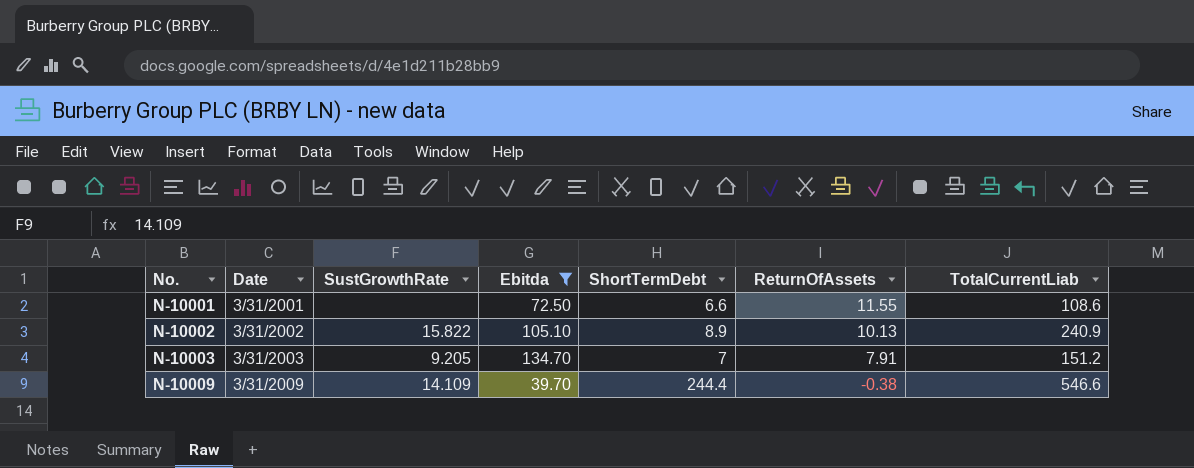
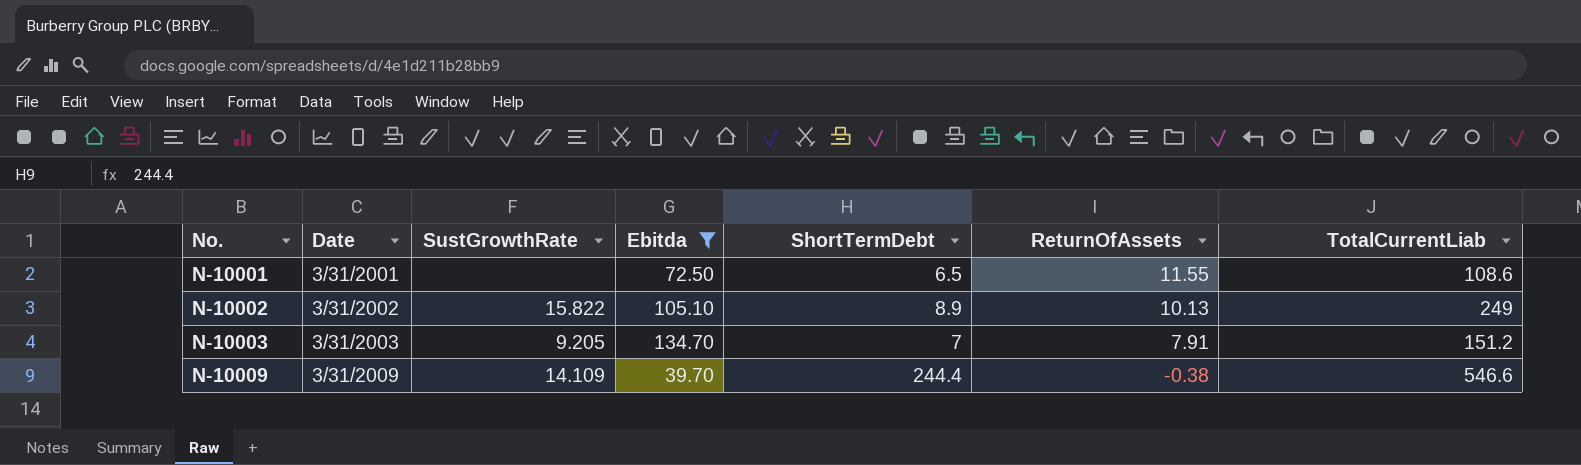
N-10001 | ShortTermDebt: 6.6 -> 6.5
N-10002 | TotalCurrentLiab: 240.9 -> 249

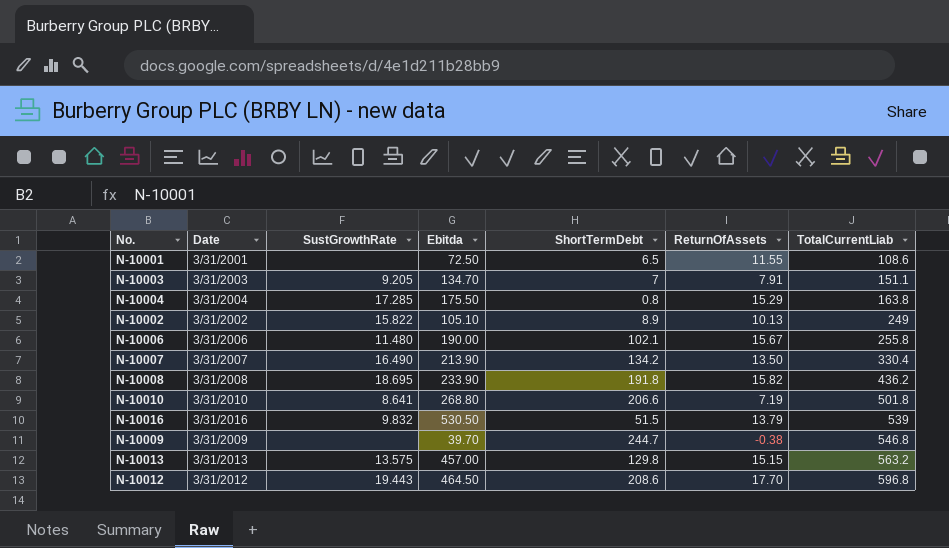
filter: Ebitda <= 134.70 -> none
row order: No. ascending -> TotalCurrentLiab ascending
N-10003 | TotalCurrentLiab: 151.2 -> 151.1
N-10009 | SustGrowthRate: 14.109 -> none
N-10009 | ShortTermDebt: 244.4 -> 244.7
N-10009 | TotalCurrentLiab: 546.6 -> 546.8

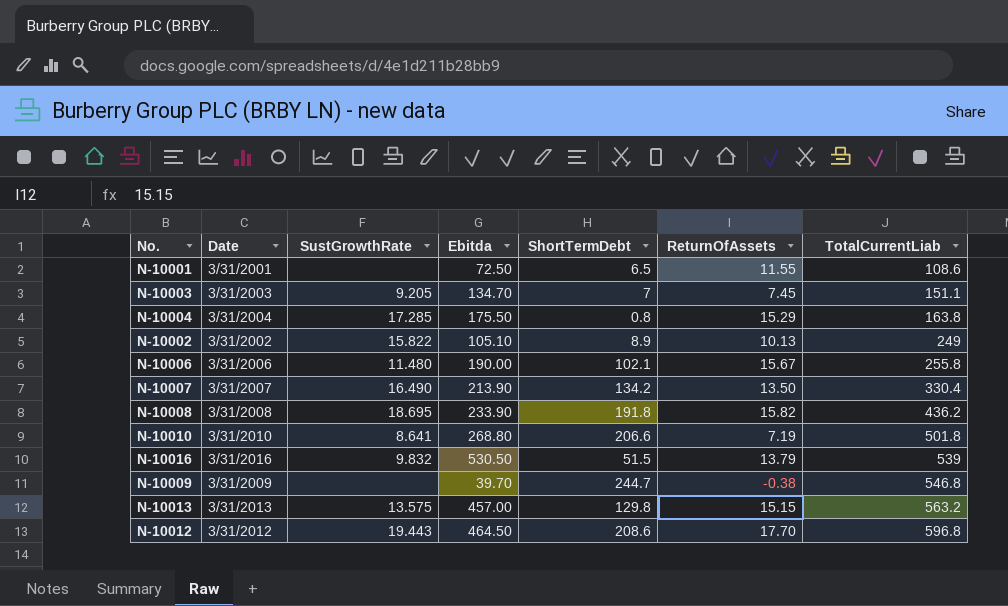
N-10003 | ReturnOfAssets: 7.91 -> 7.45

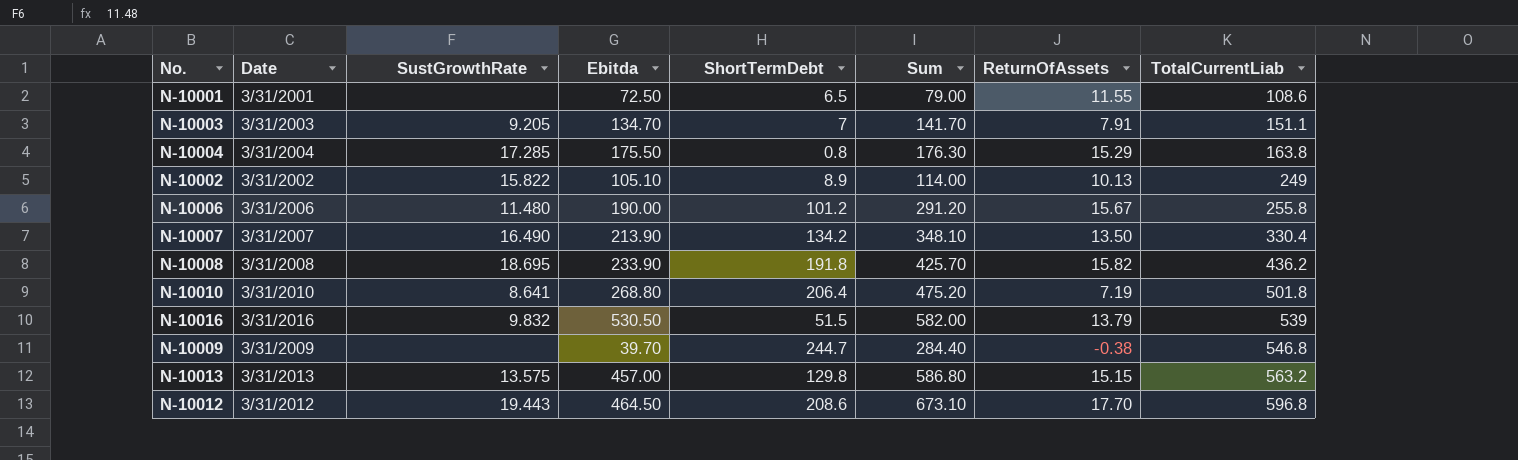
column Sum | formula: none -> [Ebitda] + [ShortTermDebt]
N-10003 | ReturnOfAssets: 7.45 -> 7.91
N-10006 | ShortTermDebt: 102.1 -> 101.2
N-10010 | ShortTermDebt: 206.6 -> 206.4

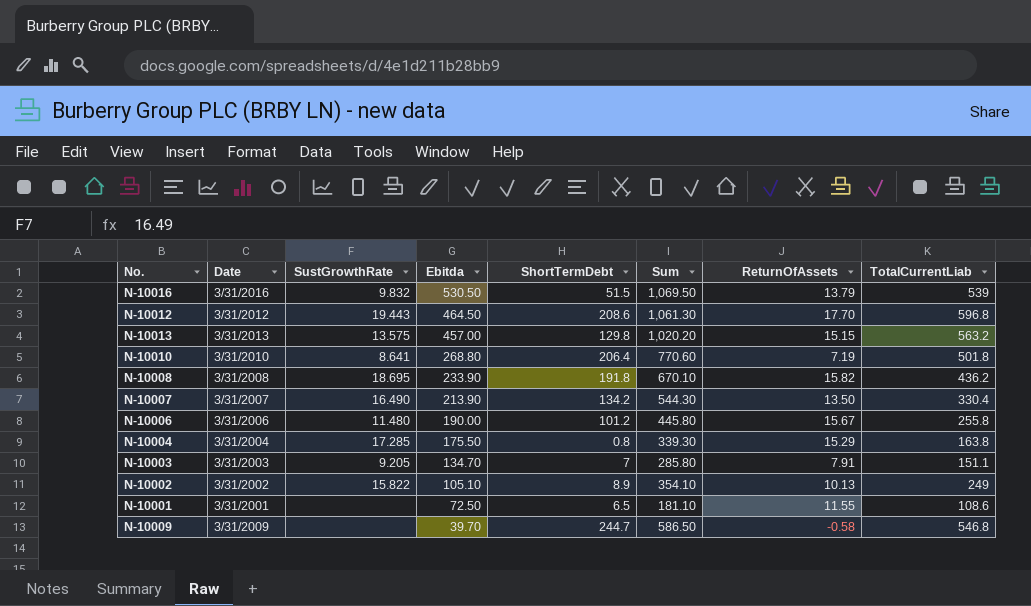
row order: TotalCurrentLiab ascending -> Ebitda descending
column Sum | formula: [Ebitda] + [ShortTermDebt] -> [Ebitda] + [TotalCurrentLiab]
N-10009 | ReturnOfAssets: -0.38 -> -0.58

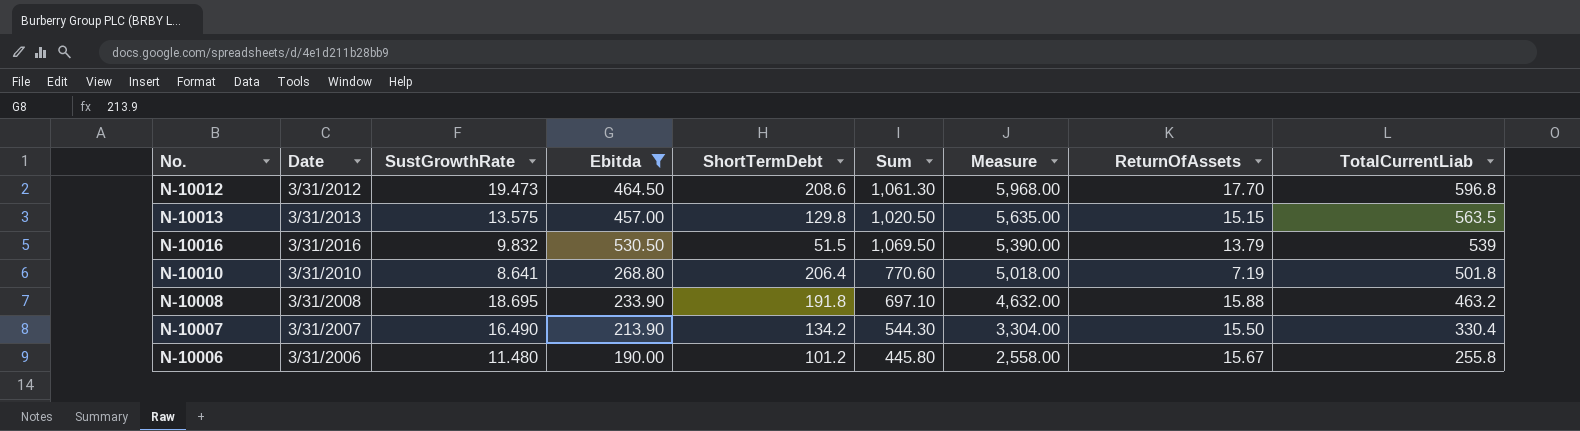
filter: none -> Ebitda >= 190.00
row order: Ebitda descending -> Measure descending
column Measure | formula: none -> [TotalCurrentLiab] * 10
N-10012 | SustGrowthRate: 19.443 -> 19.473
N-10013 | Sum: 1,020.20 -> 1,020.50
N-10013 | TotalCurrentLiab: 563.2 -> 563.5
N-10008 | Sum: 670.10 -> 697.10
N-10008 | ReturnOfAssets: 15.82 -> 15.88
N-10008 | TotalCurrentLiab: 436.2 -> 463.2
N-10007 | ReturnOfAssets: 13.50 -> 15.50

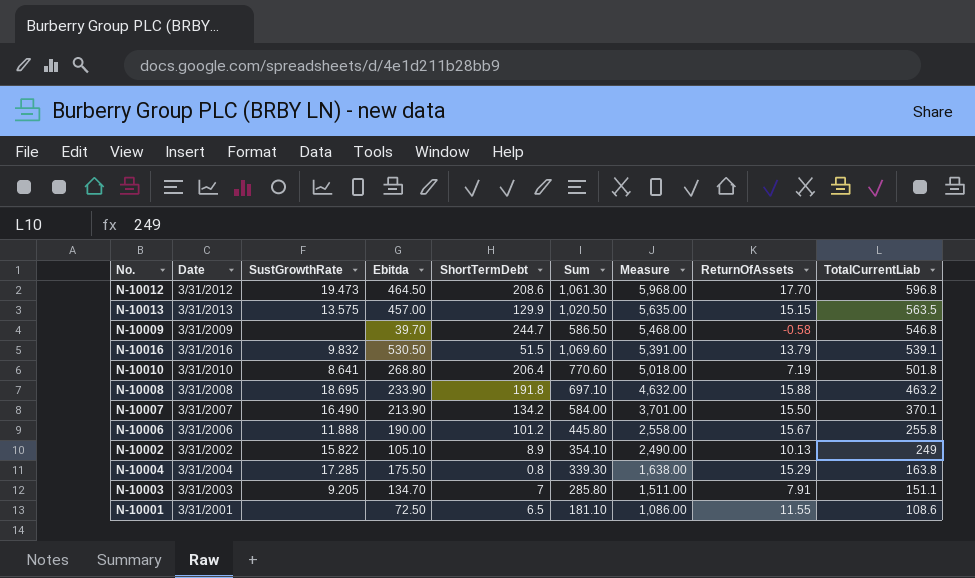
filter: Ebitda >= 190.00 -> none
N-10013 | ShortTermDebt: 129.8 -> 129.9
N-10016 | Sum: 1,069.50 -> 1,069.60
N-10016 | Measure: 5,390.00 -> 5,391.00
N-10016 | TotalCurrentLiab: 539 -> 539.1
N-10007 | Sum: 544.30 -> 584.00
N-10007 | Measure: 3,304.00 -> 3,701.00
N-10007 | TotalCurrentLiab: 330.4 -> 370.1
N-10006 | SustGrowthRate: 11.480 -> 11.888

